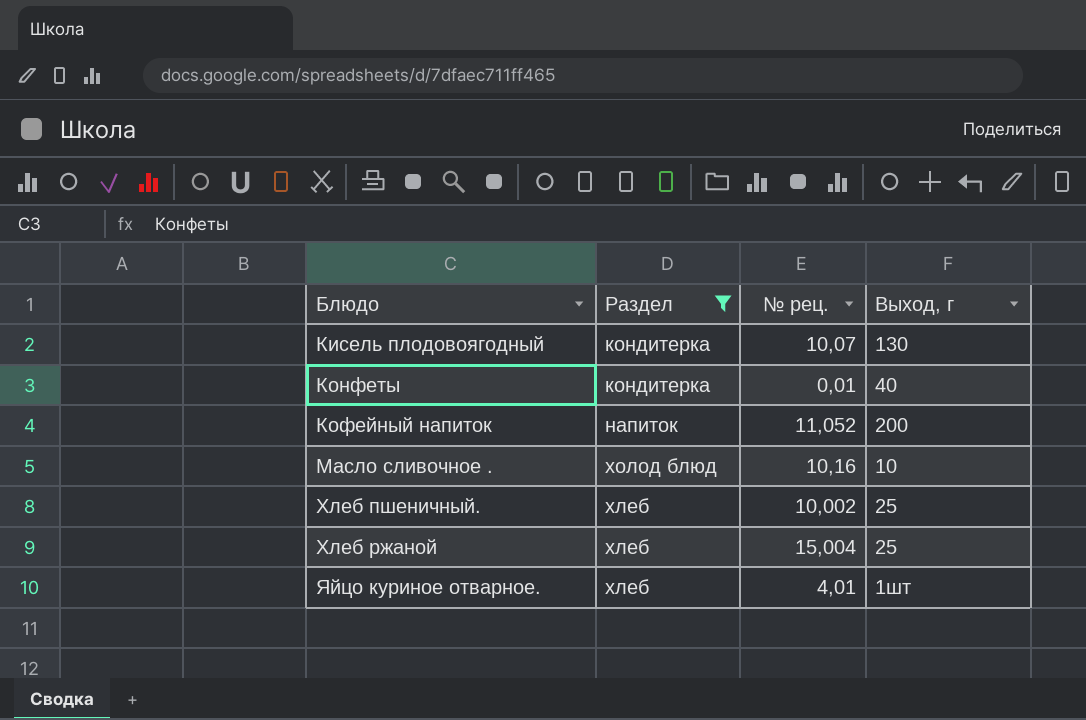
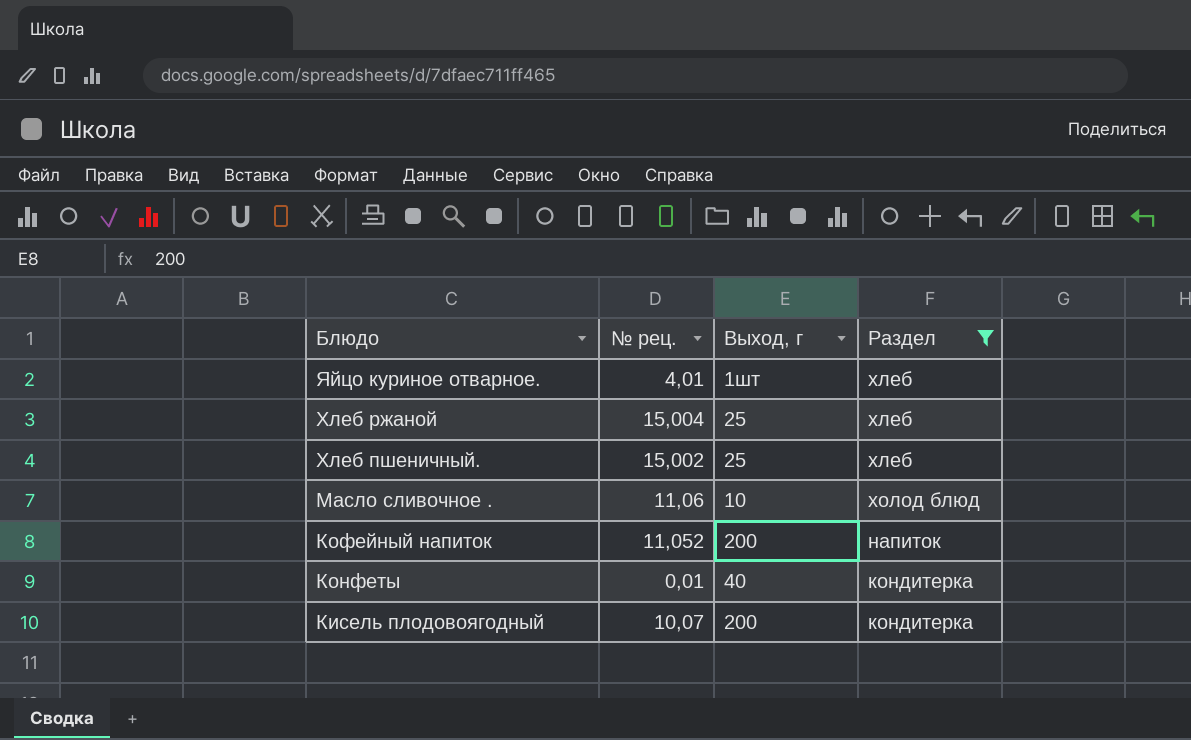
row order: Блюдо ascending -> Блюдо descending
column Раздел | position: 2 -> 4
Хлеб пшеничный. | № рец.: 10,002 -> 15,002
Масло сливочное . | № рец.: 10,16 -> 11,06
Кисель плодовоягодный | Выход, г: 130 -> 200

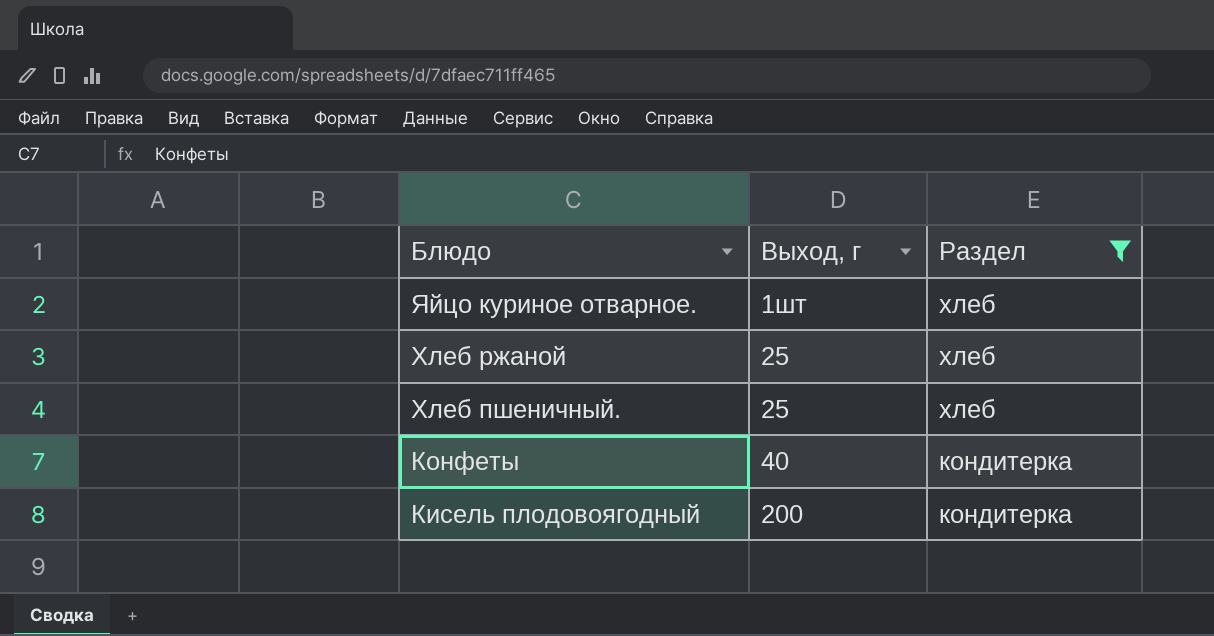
column № рец. | position: 2 -> none
row Масло сливочное .: 11,06 | 10 | холод блюд -> none
row Кофейный напиток: 11,052 | 200 | напиток -> none

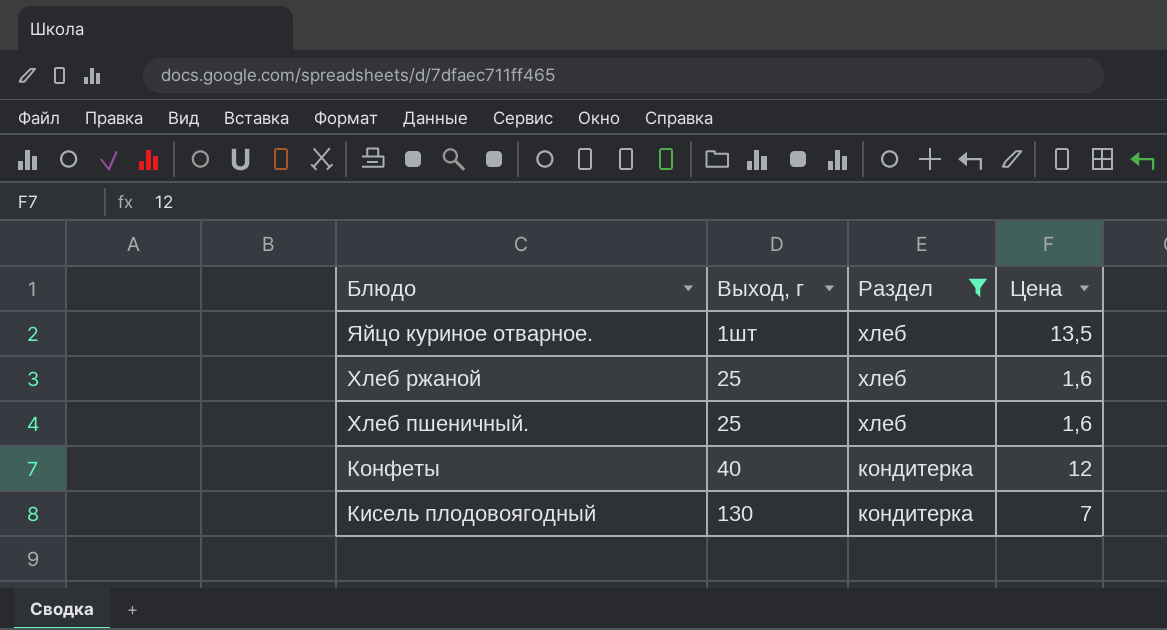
column Цена | position: none -> 4
Кисель плодовоягодный | Выход, г: 200 -> 130

